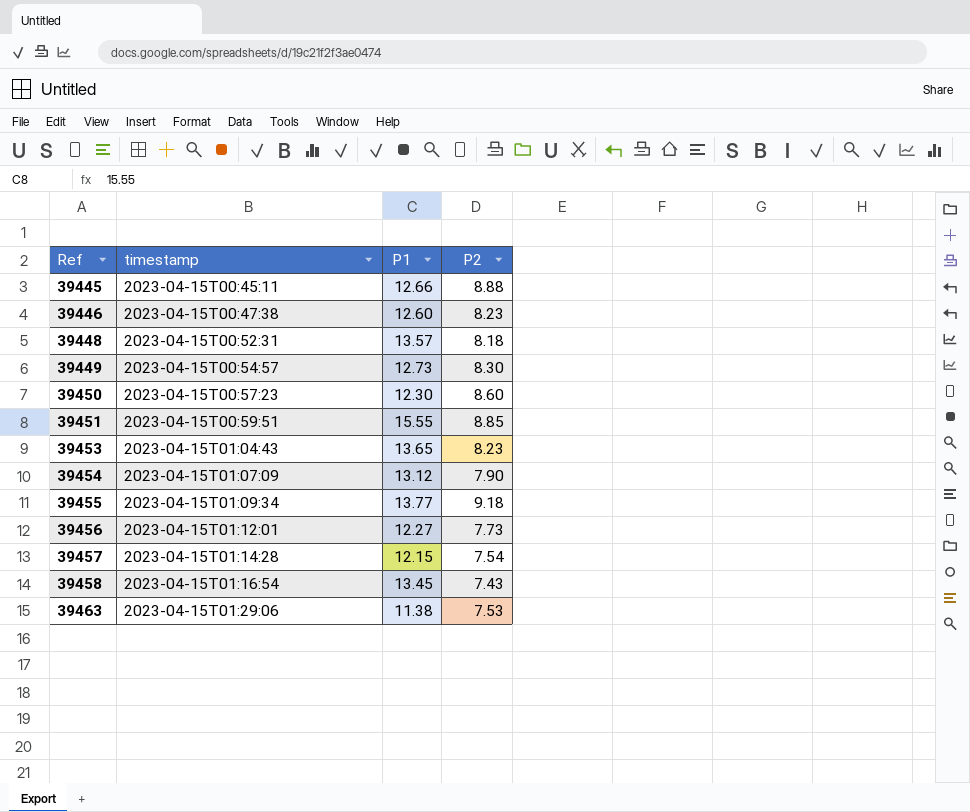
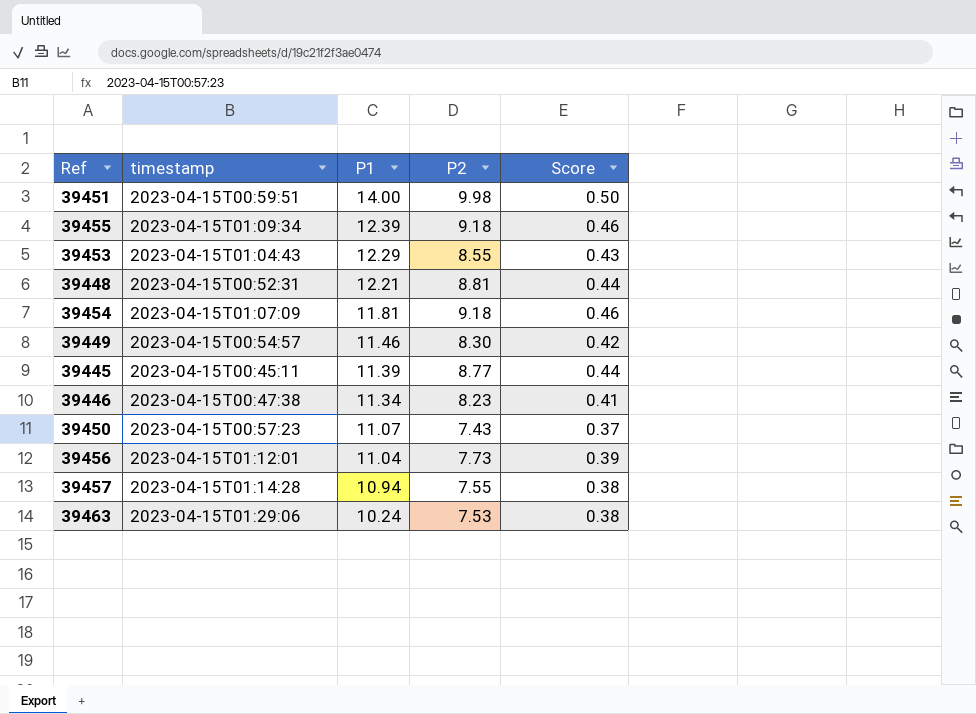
row order: Ref ascending -> P1 descending
column Score | formula: none -> [P2] * 0.05
row 39458: 2023-04-15T01:16:54 | 13.45 | 7.43 -> none
39451 | P1: 15.55 -> 14.00
39451 | P2: 8.85 -> 9.98
39455 | P1: 13.77 -> 12.39
39453 | P1: 13.65 -> 12.29
39453 | P2: 8.23 -> 8.55
39448 | P1: 13.57 -> 12.21
39448 | P2: 8.18 -> 8.81
39454 | P1: 13.12 -> 11.81
39454 | P2: 7.90 -> 9.18
39449 | P1: 12.73 -> 11.46
39445 | P1: 12.66 -> 11.39
39445 | P2: 8.88 -> 8.77
39446 | P1: 12.60 -> 11.34
39450 | P1: 12.30 -> 11.07
39450 | P2: 8.60 -> 7.43
39456 | P1: 12.27 -> 11.04
39457 | P1: 12.15 -> 10.94
39457 | P2: 7.54 -> 7.55
39463 | P1: 11.38 -> 10.24

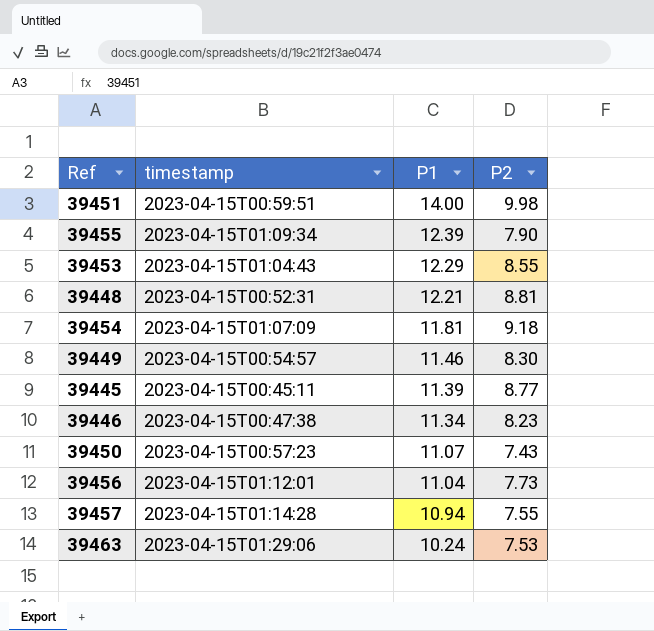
column Score | formula: [P2] * 0.05 -> none
39455 | P2: 9.18 -> 7.90

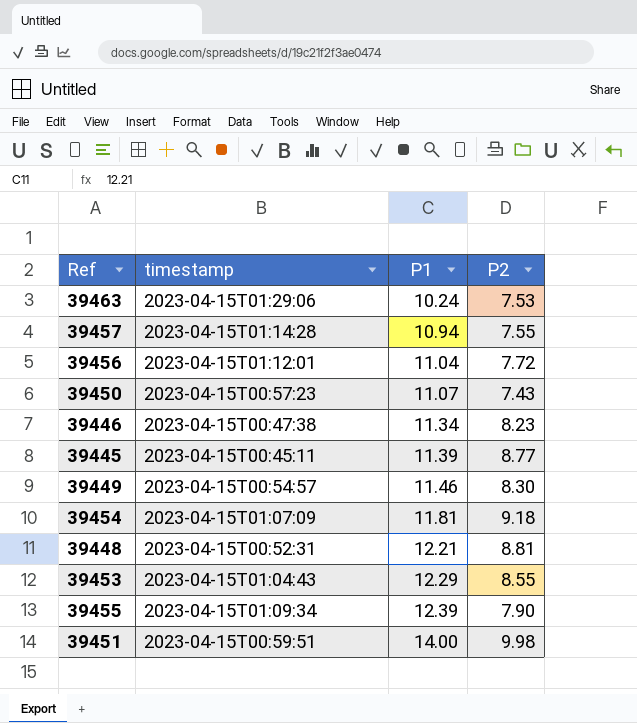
row order: P1 descending -> P1 ascending
39456 | P2: 7.73 -> 7.72

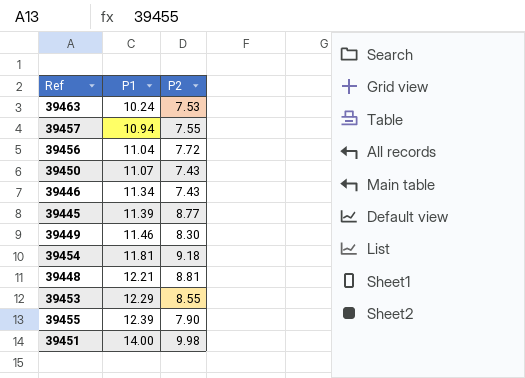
column timestamp | position: 2 -> none
39446 | P2: 8.23 -> 7.43

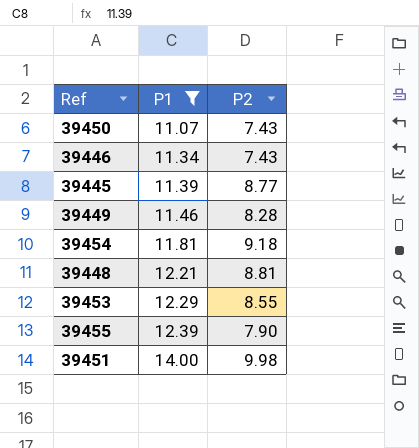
filter: none -> P1 >= 11.07
39449 | P2: 8.30 -> 8.28

